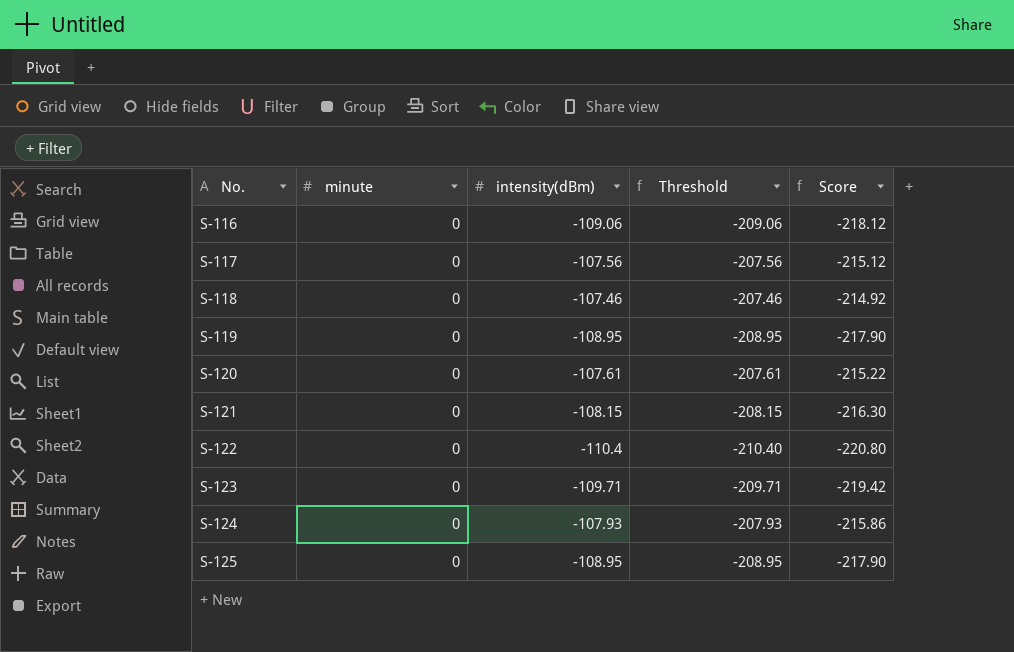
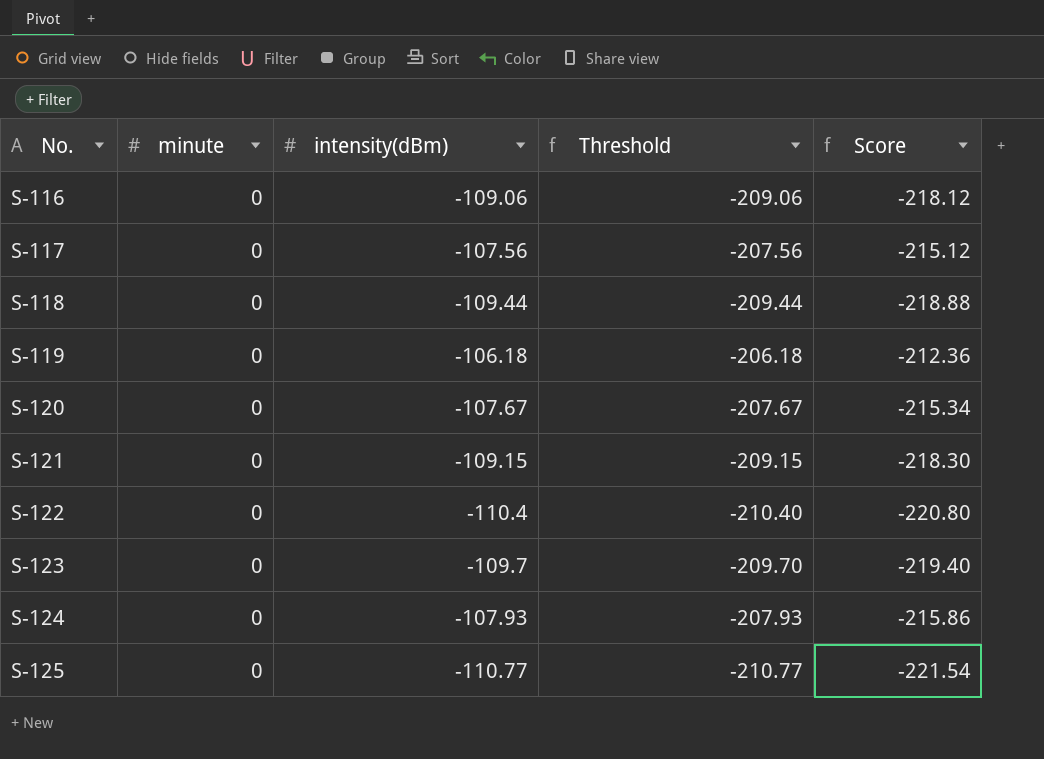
S-118 | intensity(dBm): -107.46 -> -109.44
S-118 | Threshold: -207.46 -> -209.44
S-118 | Score: -214.92 -> -218.88
S-119 | intensity(dBm): -108.95 -> -106.18
S-119 | Threshold: -208.95 -> -206.18
S-119 | Score: -217.90 -> -212.36
S-120 | intensity(dBm): -107.61 -> -107.67
S-120 | Threshold: -207.61 -> -207.67
S-120 | Score: -215.22 -> -215.34
S-121 | intensity(dBm): -108.15 -> -109.15
S-121 | Threshold: -208.15 -> -209.15
S-121 | Score: -216.30 -> -218.30
S-123 | intensity(dBm): -109.71 -> -109.7
S-123 | Threshold: -209.71 -> -209.70
S-123 | Score: -219.42 -> -219.40
S-125 | intensity(dBm): -108.95 -> -110.77
S-125 | Threshold: -208.95 -> -210.77
S-125 | Score: -217.90 -> -221.54

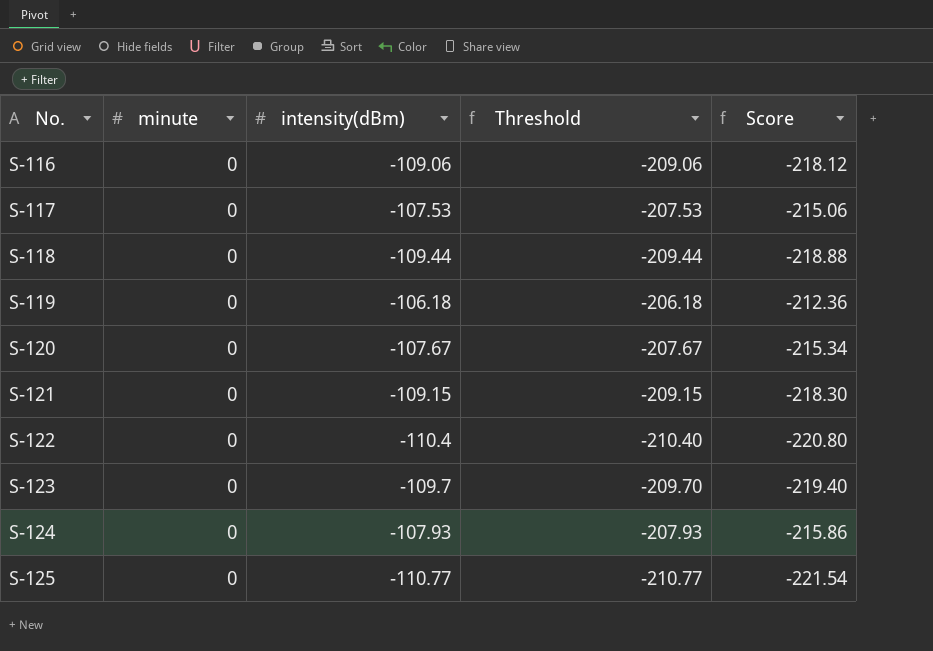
S-117 | intensity(dBm): -107.56 -> -107.53
S-117 | Threshold: -207.56 -> -207.53
S-117 | Score: -215.12 -> -215.06

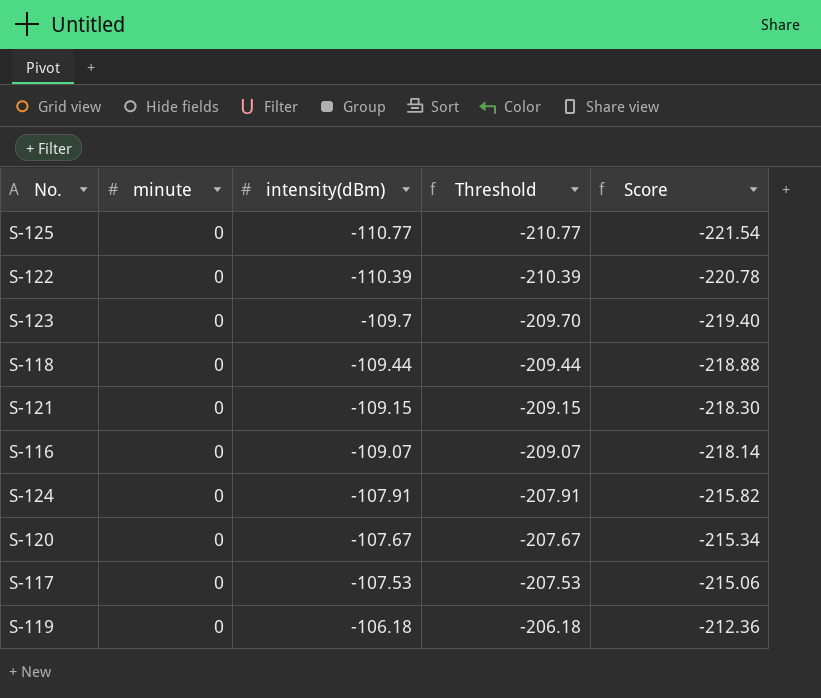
row order: No. ascending -> intensity(dBm) ascending
S-122 | intensity(dBm): -110.4 -> -110.39
S-122 | Threshold: -210.40 -> -210.39
S-122 | Score: -220.80 -> -220.78
S-116 | intensity(dBm): -109.06 -> -109.07
S-116 | Threshold: -209.06 -> -209.07
S-116 | Score: -218.12 -> -218.14
S-124 | intensity(dBm): -107.93 -> -107.91
S-124 | Threshold: -207.93 -> -207.91
S-124 | Score: -215.86 -> -215.82

